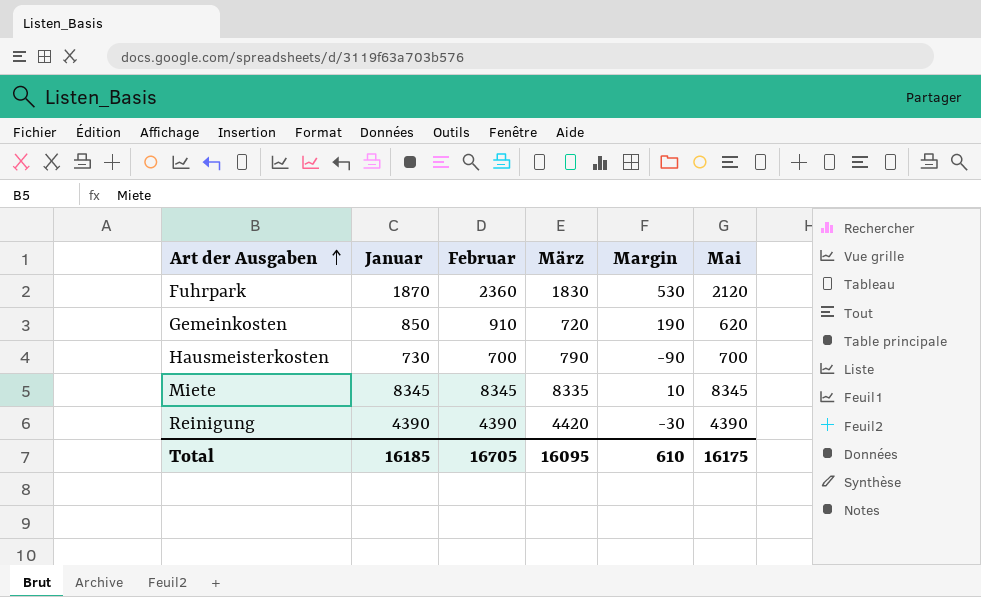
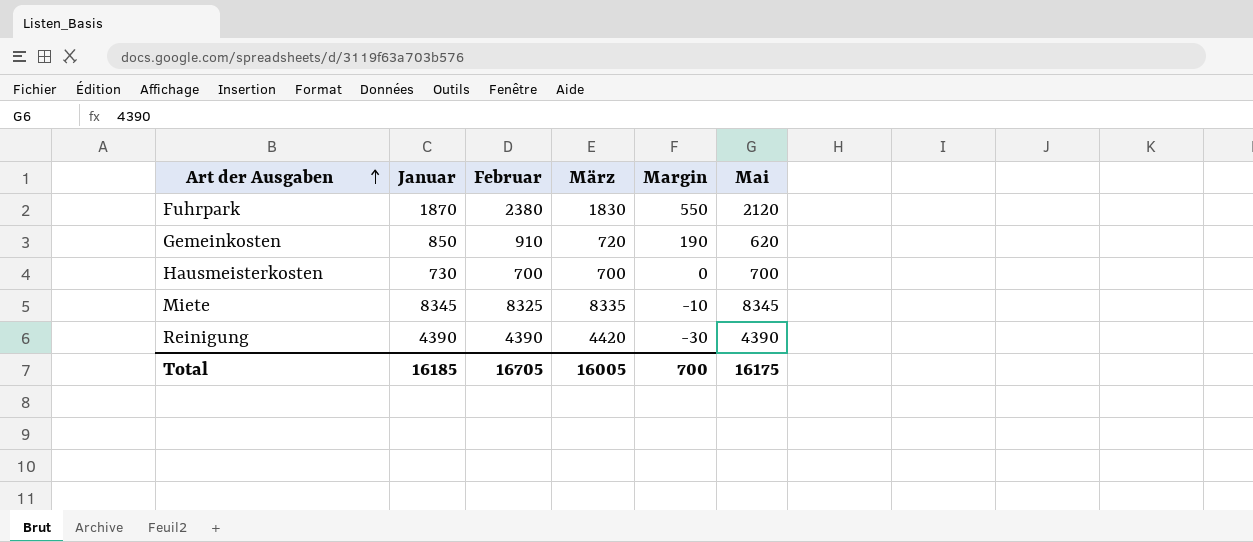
Fuhrpark | Februar: 2360 -> 2380
Fuhrpark | Margin: 530 -> 550
Hausmeisterkosten | März: 790 -> 700
Hausmeisterkosten | Margin: -90 -> 0
Miete | Februar: 8345 -> 8325
Miete | Margin: 10 -> -10
Total | März: 16095 -> 16005
Total | Margin: 610 -> 700

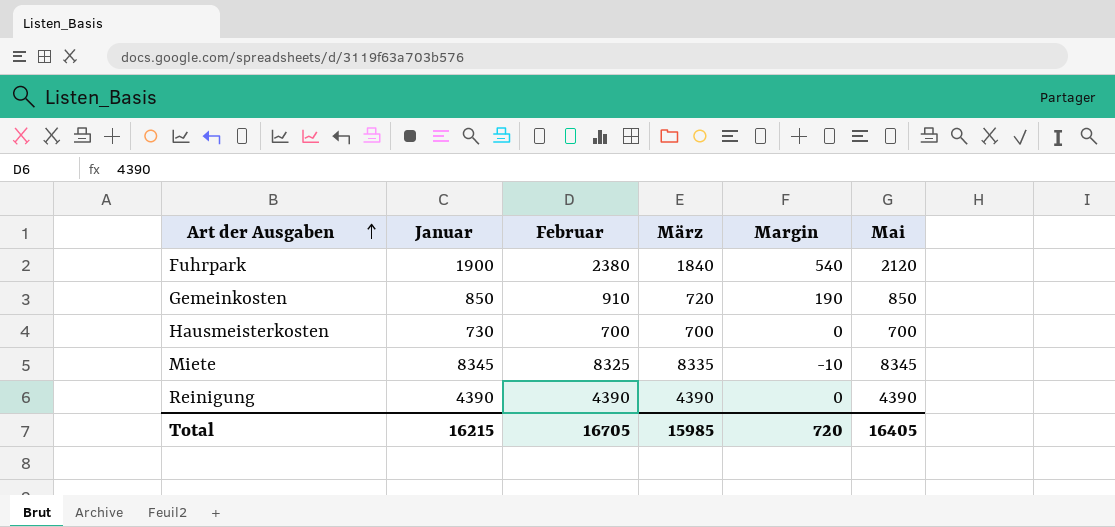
Fuhrpark | Januar: 1870 -> 1900
Fuhrpark | März: 1830 -> 1840
Fuhrpark | Margin: 550 -> 540
Gemeinkosten | Mai: 620 -> 850
Reinigung | März: 4420 -> 4390
Reinigung | Margin: -30 -> 0
Total | Januar: 16185 -> 16215
Total | März: 16005 -> 15985
Total | Margin: 700 -> 720
Total | Mai: 16175 -> 16405

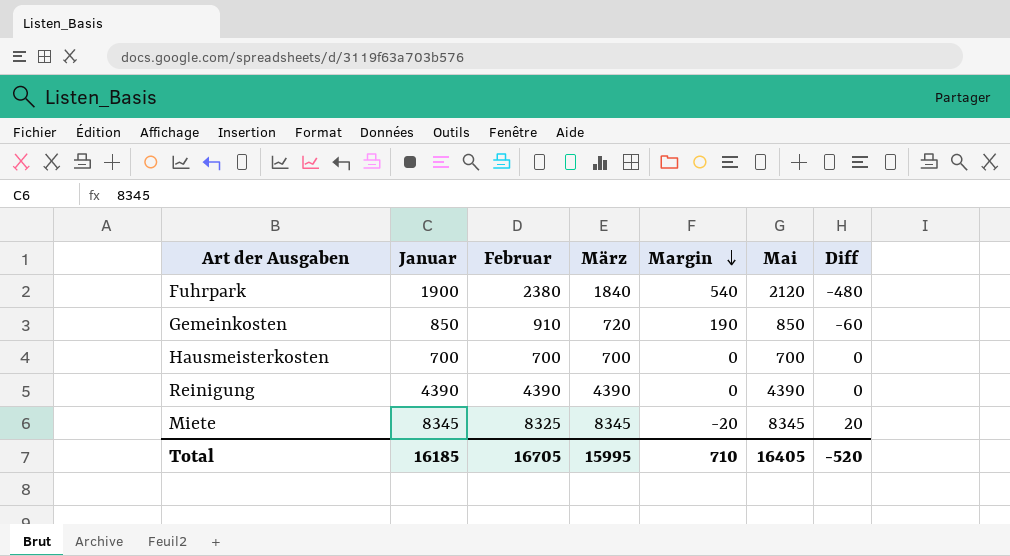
row order: Art der Ausgaben ascending -> Margin descending
column Diff | formula: none -> [Januar] - [Februar]
Hausmeisterkosten | Januar: 730 -> 700
Miete | März: 8335 -> 8345
Miete | Margin: -10 -> -20
Total | Januar: 16215 -> 16185
Total | März: 15985 -> 15995
Total | Margin: 720 -> 710

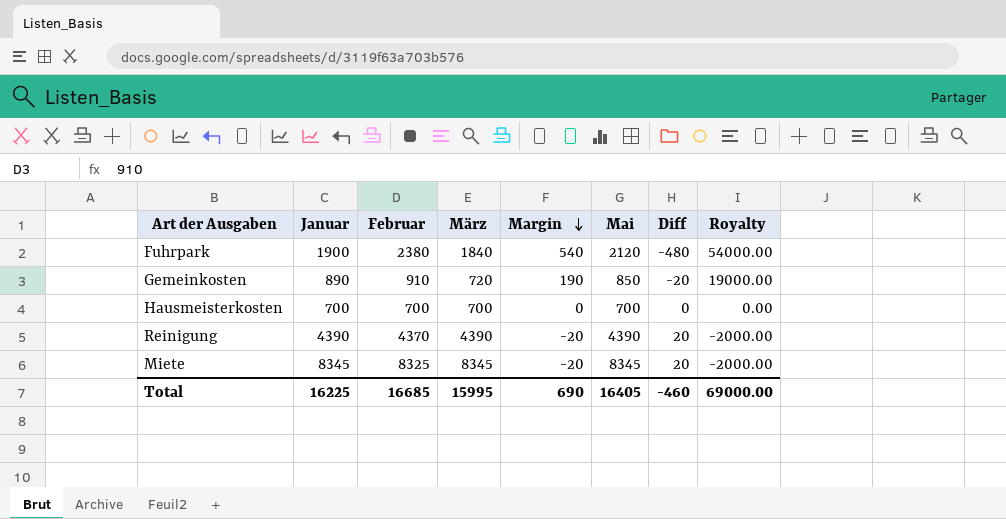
column Royalty | formula: none -> [Margin] * 100
Gemeinkosten | Januar: 850 -> 890
Gemeinkosten | Diff: -60 -> -20
Reinigung | Februar: 4390 -> 4370
Reinigung | Margin: 0 -> -20
Reinigung | Diff: 0 -> 20
Total | Januar: 16185 -> 16225
Total | Februar: 16705 -> 16685
Total | Margin: 710 -> 690
Total | Diff: -520 -> -460

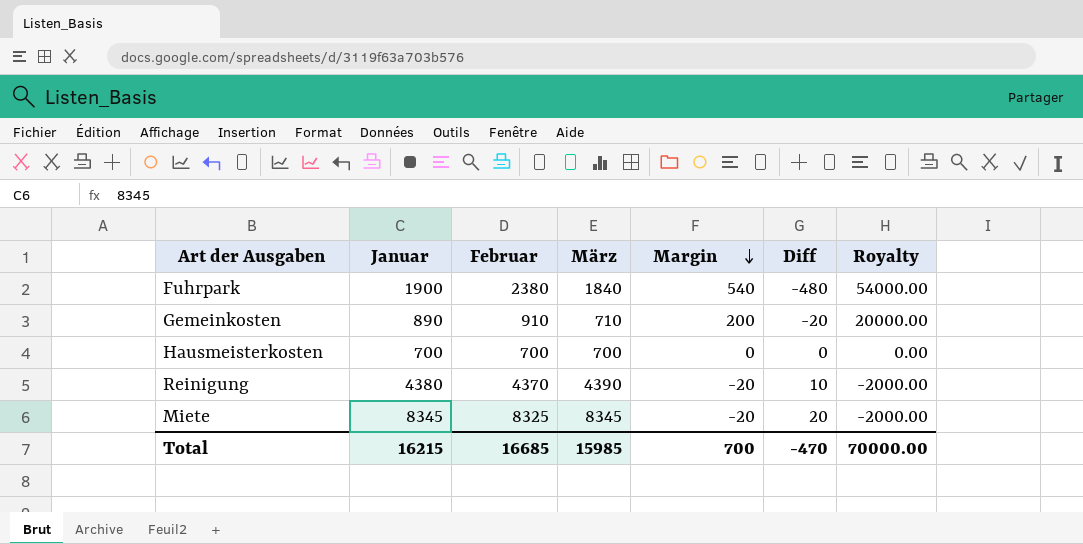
column Mai | position: 6 -> none
Gemeinkosten | März: 720 -> 710
Gemeinkosten | Margin: 190 -> 200
Gemeinkosten | Royalty: 19000.00 -> 20000.00
Reinigung | Januar: 4390 -> 4380
Reinigung | Diff: 20 -> 10
Total | Januar: 16225 -> 16215
Total | März: 15995 -> 15985
Total | Margin: 690 -> 700
Total | Diff: -460 -> -470
Total | Royalty: 69000.00 -> 70000.00

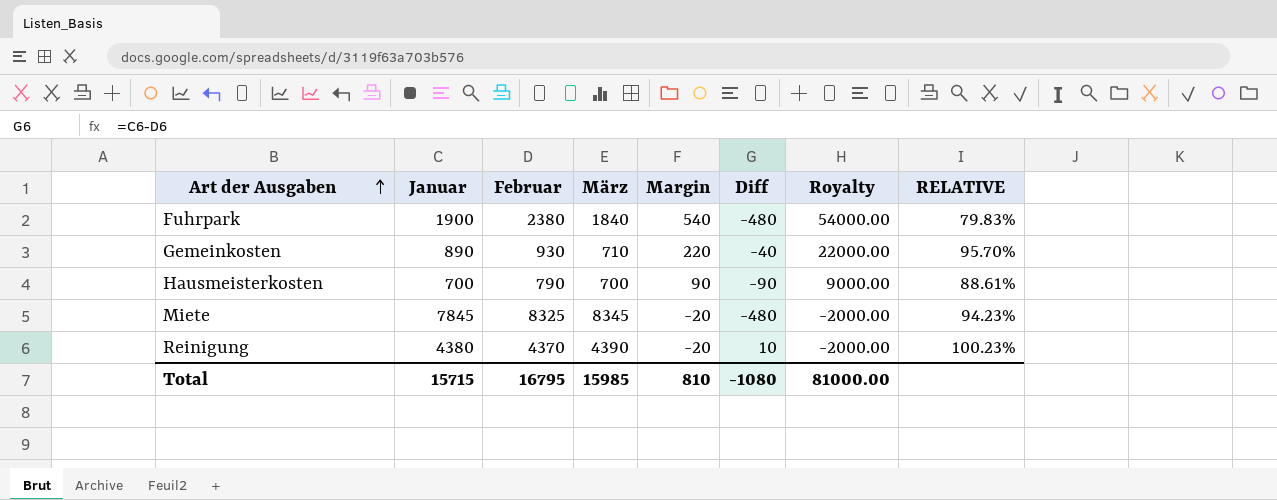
row order: Margin descending -> Art der Ausgaben ascending
column RELATIVE | formula: none -> [Januar] / [Februar]
Gemeinkosten | Februar: 910 -> 930
Gemeinkosten | Margin: 200 -> 220
Gemeinkosten | Diff: -20 -> -40
Gemeinkosten | Royalty: 20000.00 -> 22000.00
Hausmeisterkosten | Februar: 700 -> 790
Hausmeisterkosten | Margin: 0 -> 90
Hausmeisterkosten | Diff: 0 -> -90
Hausmeisterkosten | Royalty: 0.00 -> 9000.00
Miete | Januar: 8345 -> 7845
Miete | Diff: 20 -> -480
Total | Januar: 16215 -> 15715
Total | Februar: 16685 -> 16795
Total | Margin: 700 -> 810
Total | Diff: -470 -> -1080
Total | Royalty: 70000.00 -> 81000.00

